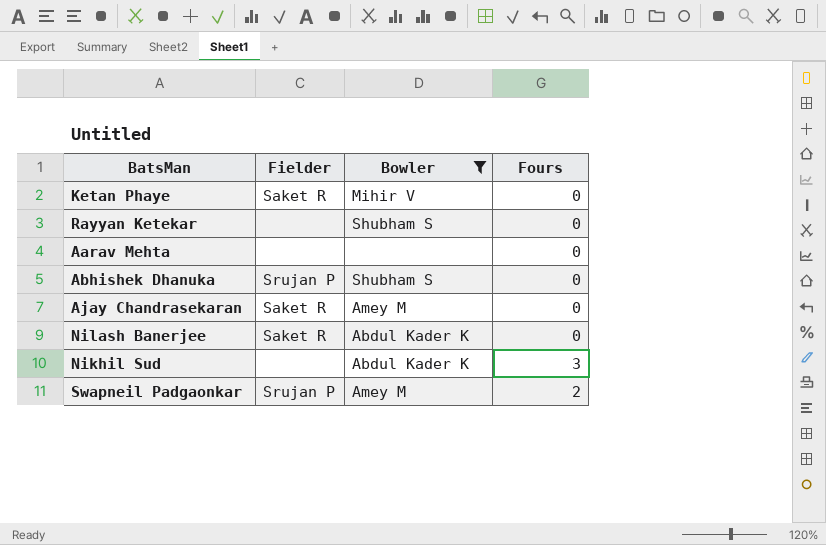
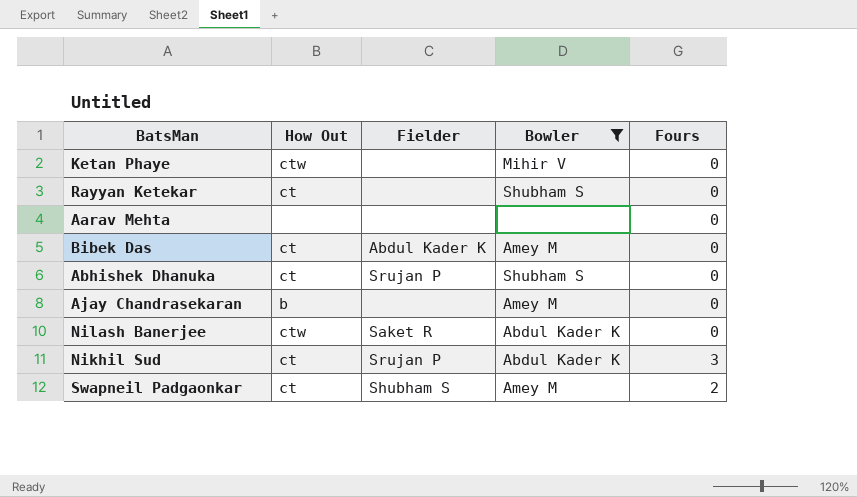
column How Out | position: none -> 2
Ketan Phaye | Fielder: Saket R -> none
row Bibek Das: none -> ct | Abdul Kader K | Amey M | 0
Ajay Chandrasekaran | Fielder: Saket R -> none
Nikhil Sud | Fielder: none -> Srujan P
Swapneil Padgaonkar | Fielder: Srujan P -> Shubham S

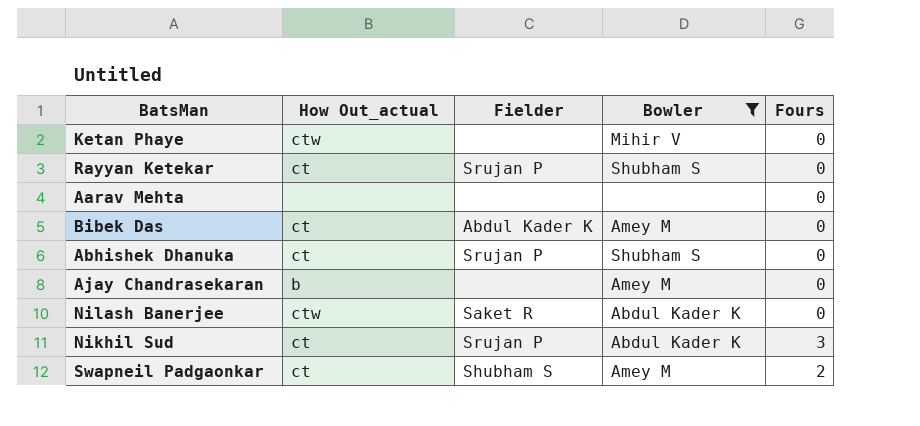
column name: How Out -> How Out_actual
Rayyan Ketekar | Fielder: none -> Srujan P

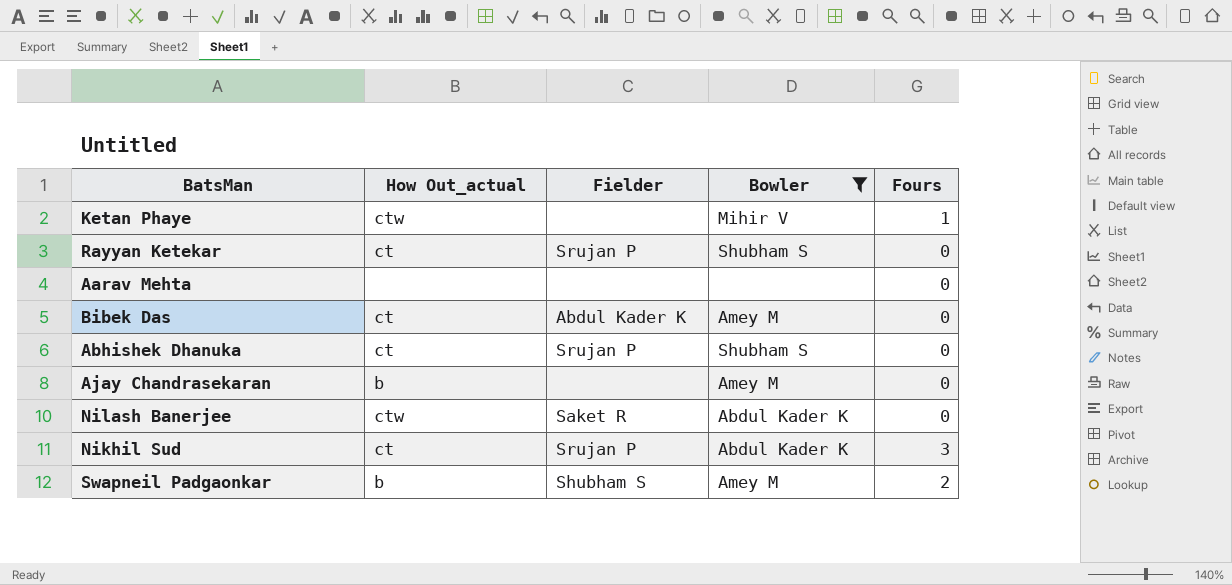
Ketan Phaye | Fours: 0 -> 1
Swapneil Padgaonkar | How Out_actual: ct -> b

